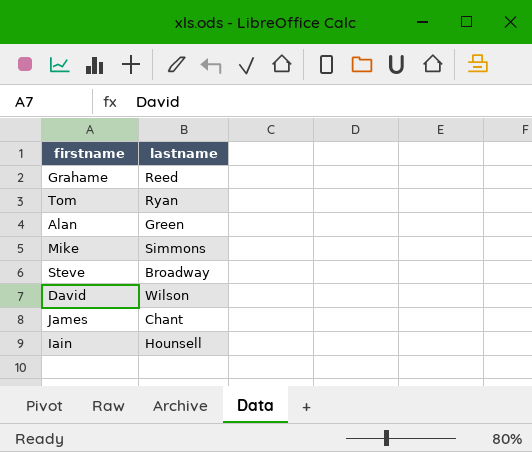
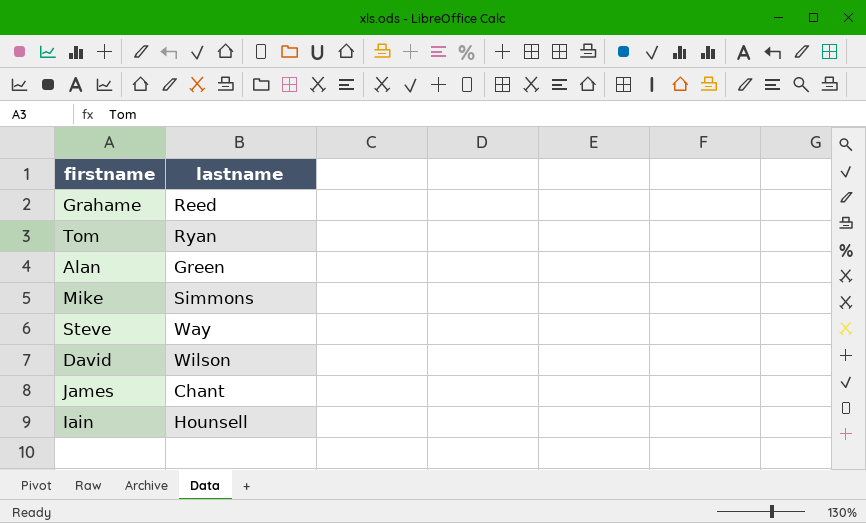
Steve | lastname: Broadway -> Way

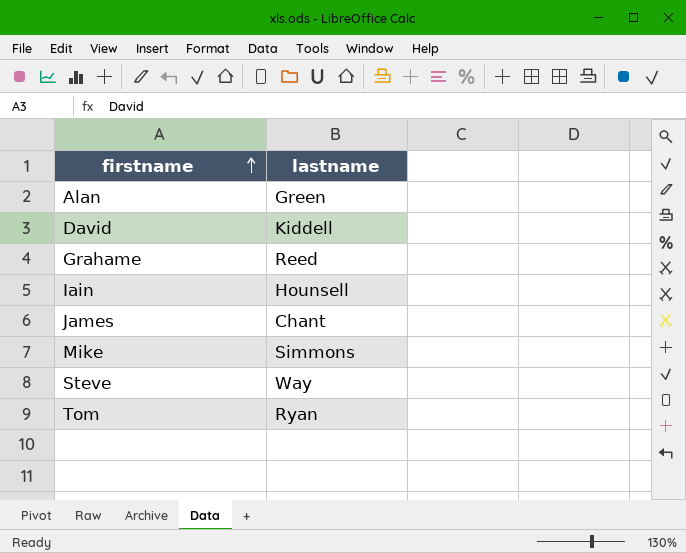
row order: none -> firstname ascending
David | lastname: Wilson -> Kiddell

